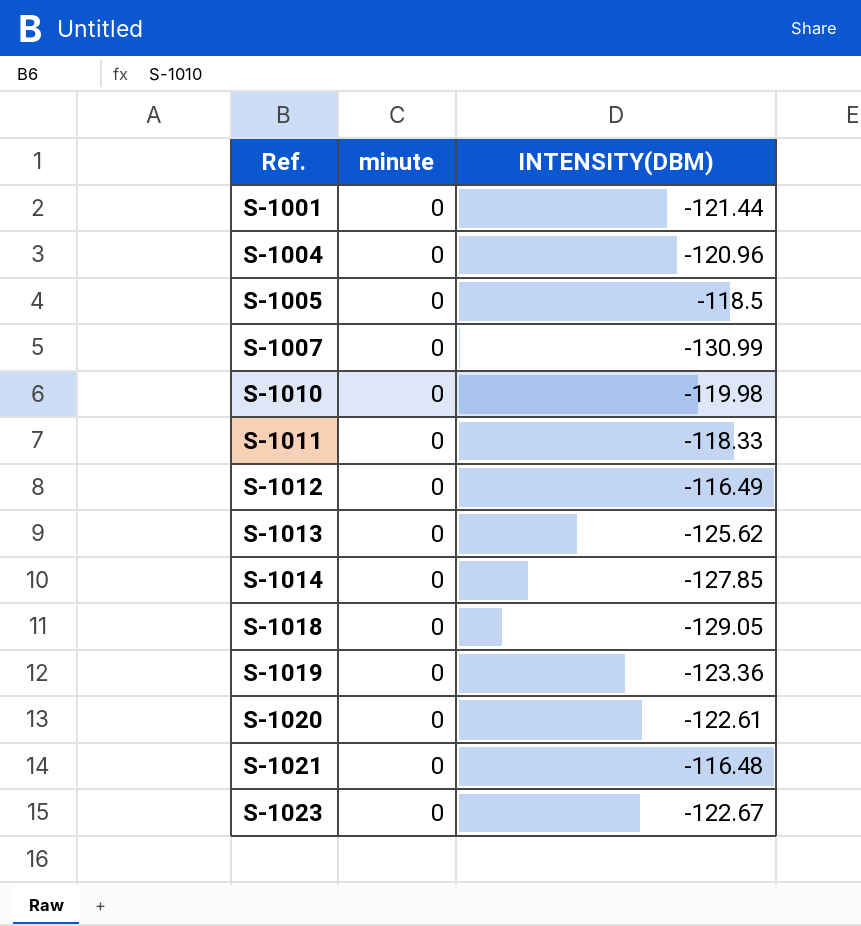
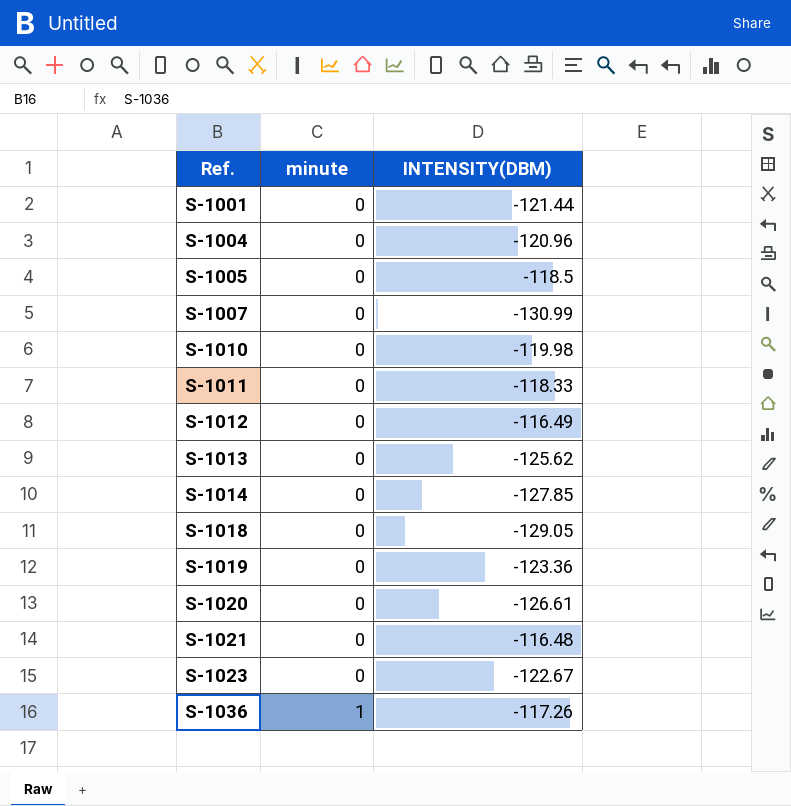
S-1020 | INTENSITY(DBM): -122.61 -> -126.61
row S-1036: none -> 1 | -117.26

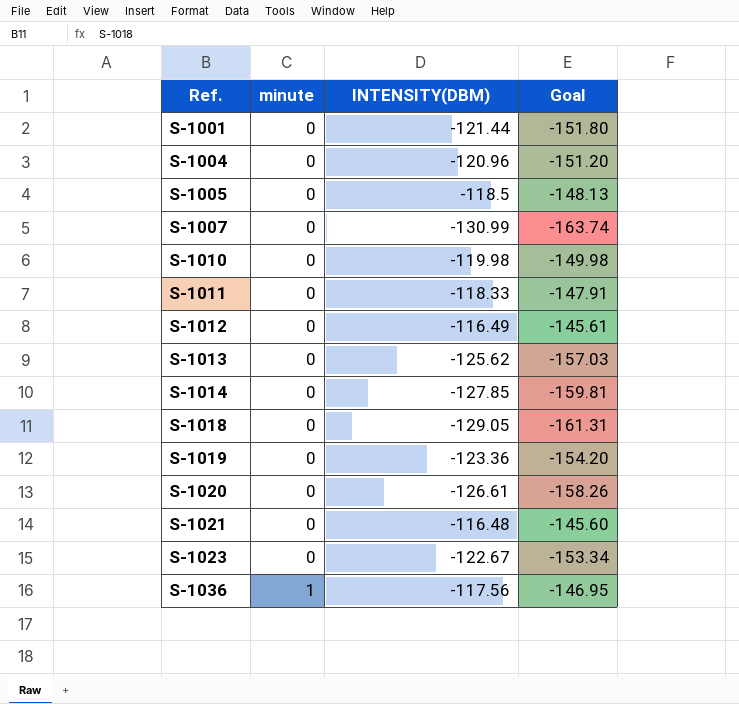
column Goal | formula: none -> [INTENSITY(DBM)] * 1.25
S-1036 | INTENSITY(DBM): -117.26 -> -117.56

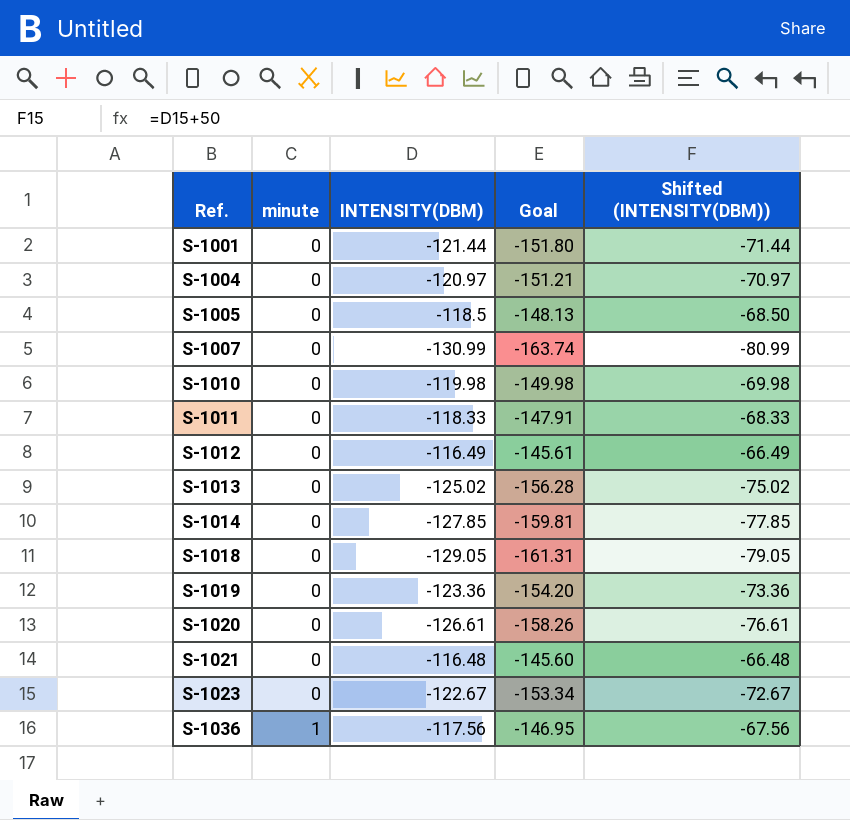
column Shifted (INTENSITY(DBM)) | formula: none -> [INTENSITY(DBM)] + 50
S-1004 | INTENSITY(DBM): -120.96 -> -120.97
S-1004 | Goal: -151.20 -> -151.21
S-1013 | INTENSITY(DBM): -125.62 -> -125.02
S-1013 | Goal: -157.03 -> -156.28

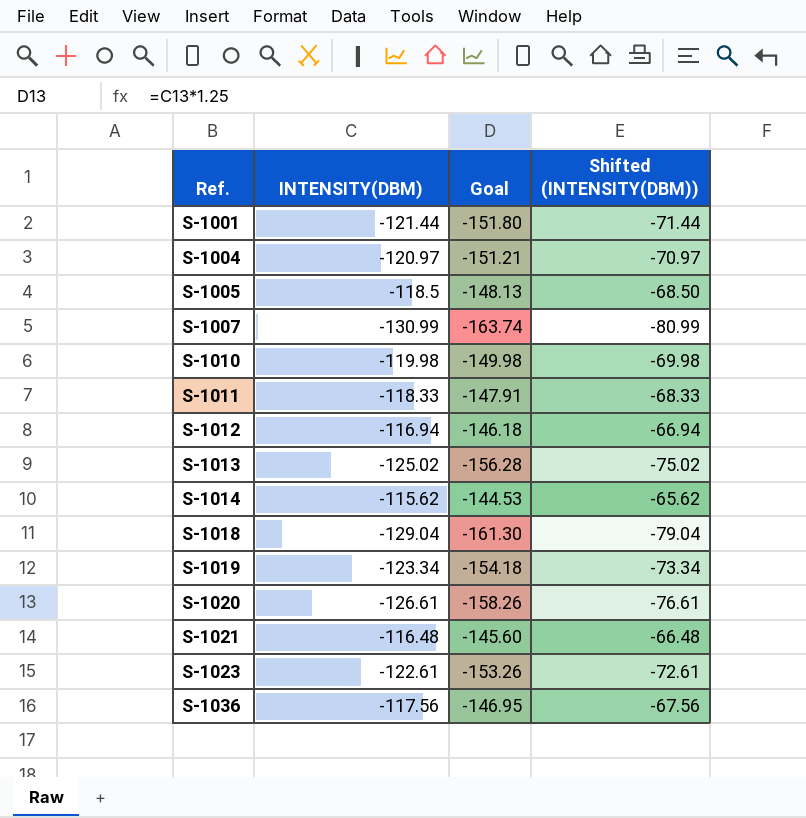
column minute | position: 2 -> none
S-1012 | INTENSITY(DBM): -116.49 -> -116.94
S-1012 | Goal: -145.61 -> -146.18
S-1012 | Shifted (INTENSITY(DBM)): -66.49 -> -66.94
S-1014 | INTENSITY(DBM): -127.85 -> -115.62
S-1014 | Goal: -159.81 -> -144.53
S-1014 | Shifted (INTENSITY(DBM)): -77.85 -> -65.62
S-1018 | INTENSITY(DBM): -129.05 -> -129.04
S-1018 | Goal: -161.31 -> -161.30
S-1018 | Shifted (INTENSITY(DBM)): -79.05 -> -79.04
S-1019 | INTENSITY(DBM): -123.36 -> -123.34
S-1019 | Goal: -154.20 -> -154.18
S-1019 | Shifted (INTENSITY(DBM)): -73.36 -> -73.34
S-1023 | INTENSITY(DBM): -122.67 -> -122.61
S-1023 | Goal: -153.34 -> -153.26
S-1023 | Shifted (INTENSITY(DBM)): -72.67 -> -72.61

